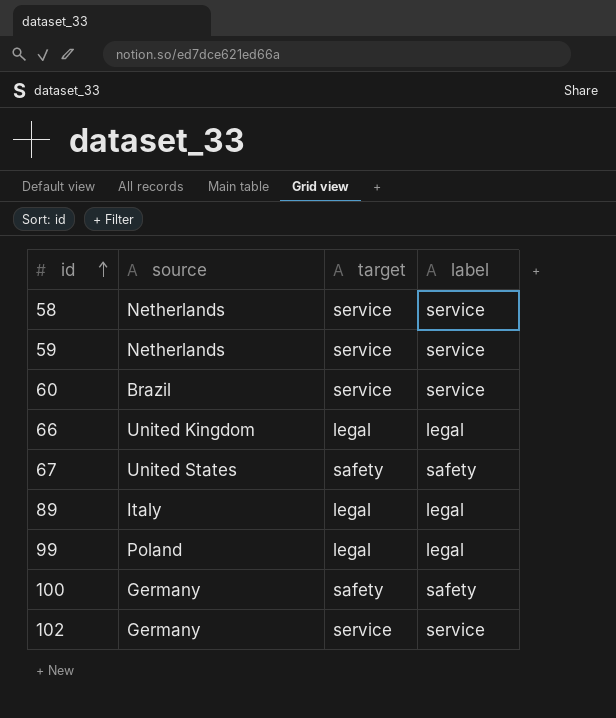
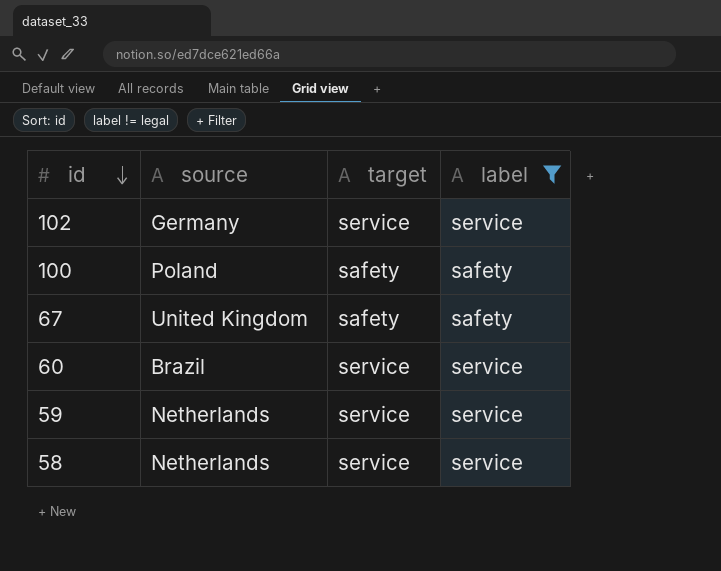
filter: none -> label != legal
row order: id ascending -> id descending
100 | source: Germany -> Poland
67 | source: United States -> United Kingdom

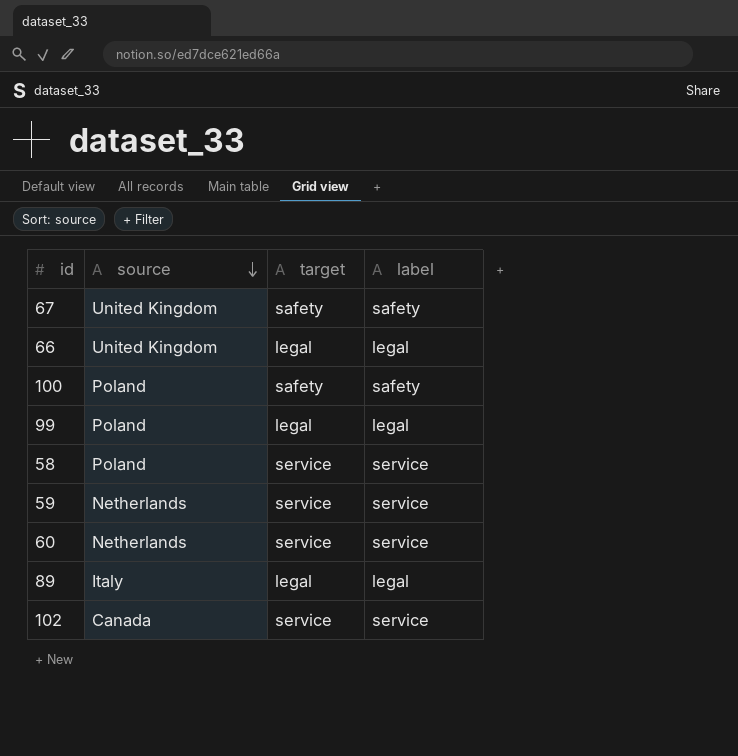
filter: label != legal -> none
row order: id descending -> source descending
58 | source: Netherlands -> Poland
60 | source: Brazil -> Netherlands
102 | source: Germany -> Canada

